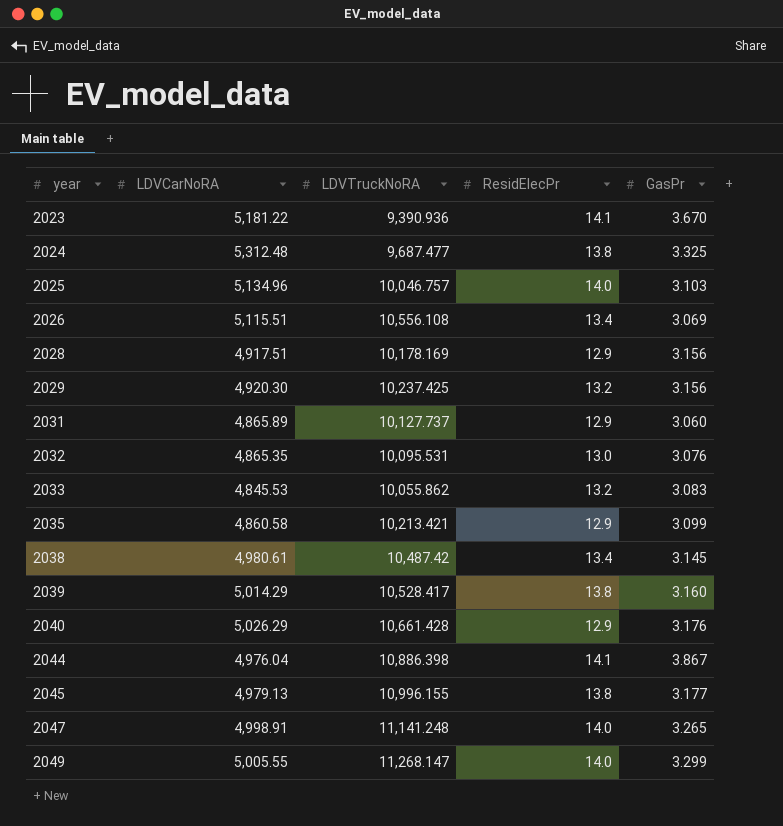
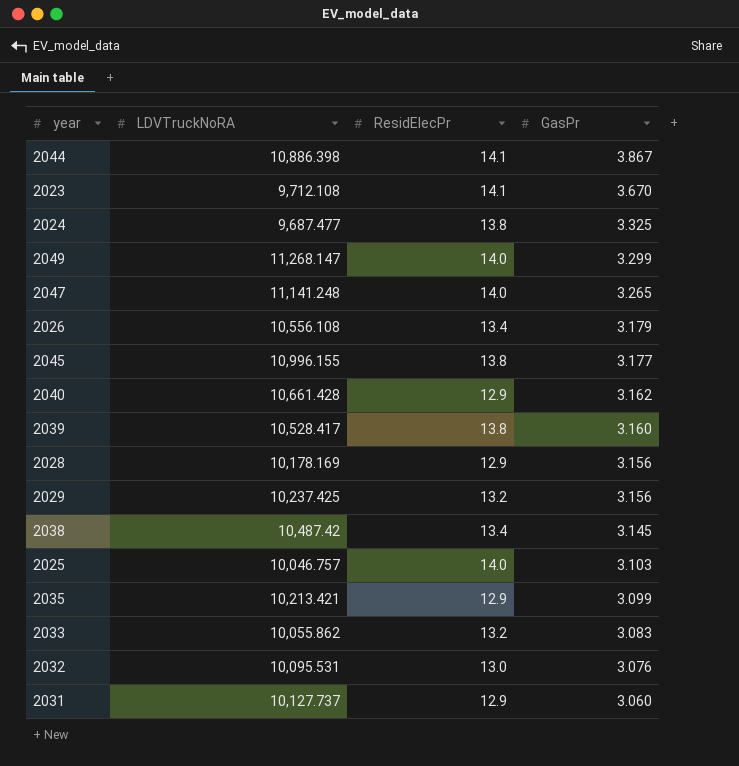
row order: year ascending -> GasPr descending
column LDVCarNoRA | position: 2 -> none
2023 | LDVTruckNoRA: 9,390.936 -> 9,712.108
2026 | GasPr: 3.069 -> 3.179
2040 | GasPr: 3.176 -> 3.162

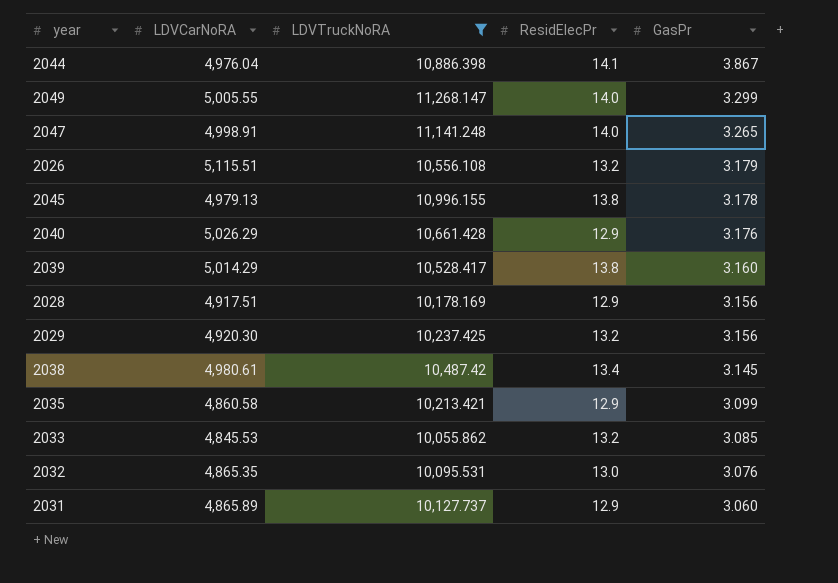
filter: none -> LDVTruckNoRA >= 10,055.862
column LDVCarNoRA | position: none -> 2
2026 | ResidElecPr: 13.4 -> 13.2
2045 | GasPr: 3.177 -> 3.178
2040 | GasPr: 3.162 -> 3.176
2033 | GasPr: 3.083 -> 3.085

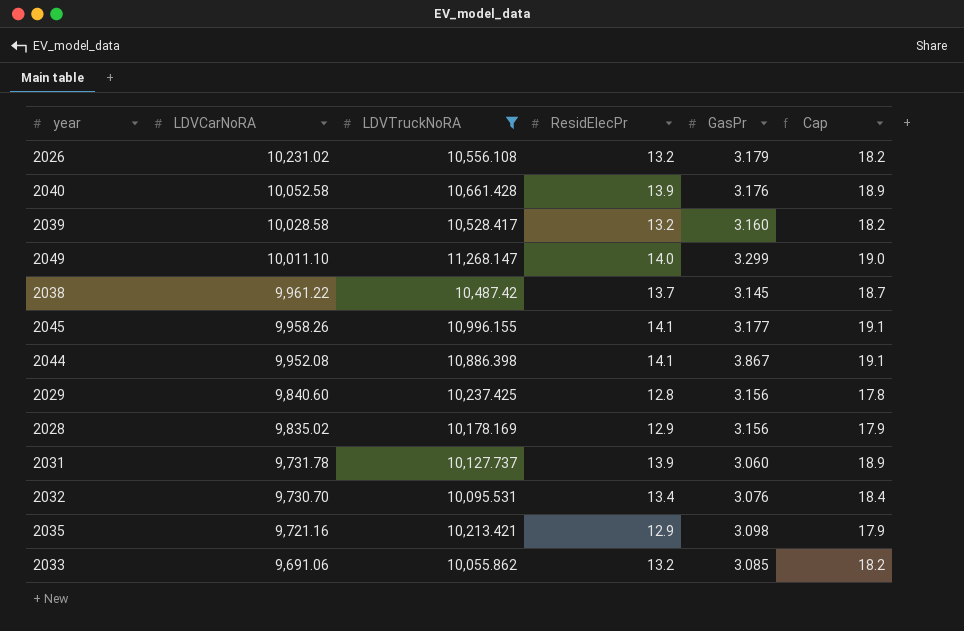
row order: GasPr descending -> LDVCarNoRA descending
column Cap | formula: none -> [ResidElecPr] + 5
row 2047: 4,998.91 | 11,141.248 | 14.0 | 3.265 -> none
2026 | LDVCarNoRA: 5,115.51 -> 10,231.02
2040 | LDVCarNoRA: 5,026.29 -> 10,052.58
2040 | ResidElecPr: 12.9 -> 13.9
2039 | LDVCarNoRA: 5,014.29 -> 10,028.58
2039 | ResidElecPr: 13.8 -> 13.2
2049 | LDVCarNoRA: 5,005.55 -> 10,011.10
2038 | LDVCarNoRA: 4,980.61 -> 9,961.22
2038 | ResidElecPr: 13.4 -> 13.7
2045 | LDVCarNoRA: 4,979.13 -> 9,958.26
2045 | ResidElecPr: 13.8 -> 14.1
2045 | GasPr: 3.178 -> 3.177
2044 | LDVCarNoRA: 4,976.04 -> 9,952.08
2029 | LDVCarNoRA: 4,920.30 -> 9,840.60
2029 | ResidElecPr: 13.2 -> 12.8
2028 | LDVCarNoRA: 4,917.51 -> 9,835.02
2031 | LDVCarNoRA: 4,865.89 -> 9,731.78
2031 | ResidElecPr: 12.9 -> 13.9
2032 | LDVCarNoRA: 4,865.35 -> 9,730.70
2032 | ResidElecPr: 13.0 -> 13.4
2035 | LDVCarNoRA: 4,860.58 -> 9,721.16
2035 | GasPr: 3.099 -> 3.098
2033 | LDVCarNoRA: 4,845.53 -> 9,691.06

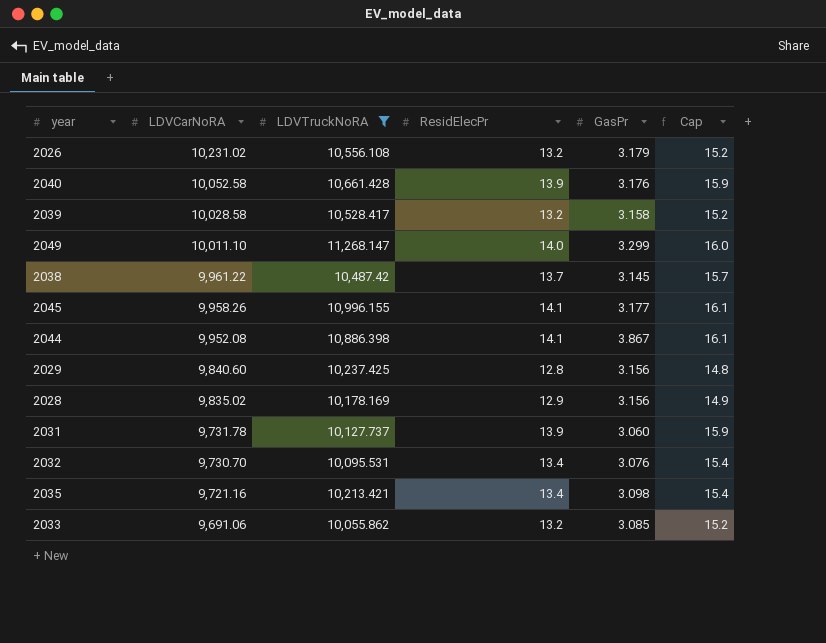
column Cap | formula: [ResidElecPr] + 5 -> [ResidElecPr] + 2
2039 | GasPr: 3.160 -> 3.158
2035 | ResidElecPr: 12.9 -> 13.4

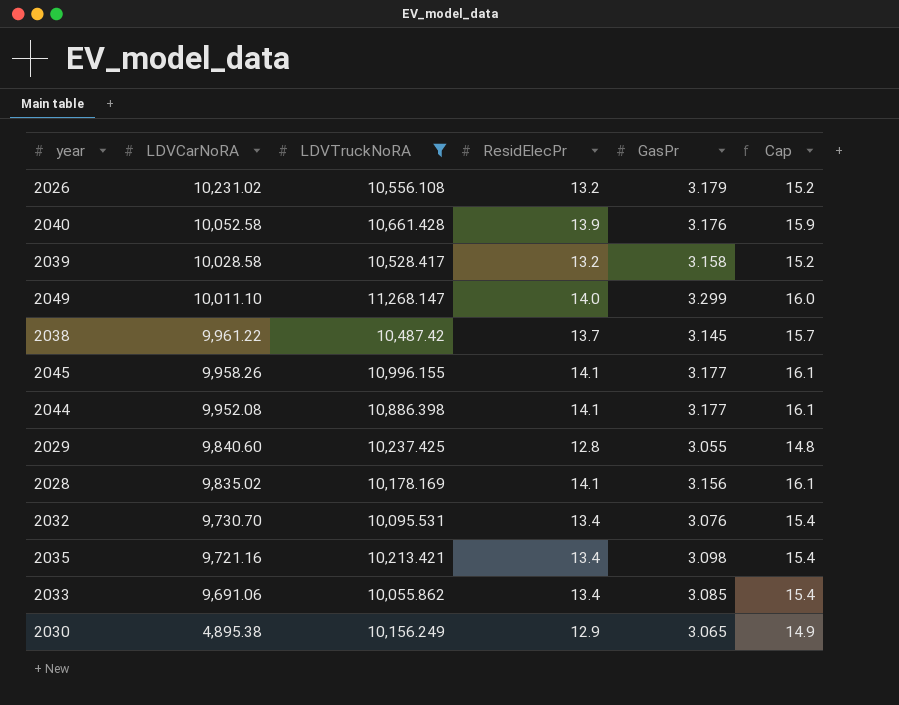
row 2031: 9,731.78 | 10,127.737 | 13.9 | 3.060 | 15.9 -> none
2044 | GasPr: 3.867 -> 3.177
2029 | GasPr: 3.156 -> 3.055
2028 | ResidElecPr: 12.9 -> 14.1
2028 | Cap: 14.9 -> 16.1
2033 | ResidElecPr: 13.2 -> 13.4
2033 | Cap: 15.2 -> 15.4
row 2030: none -> 4,895.38 | 10,156.249 | 12.9 | 3.065 | 14.9

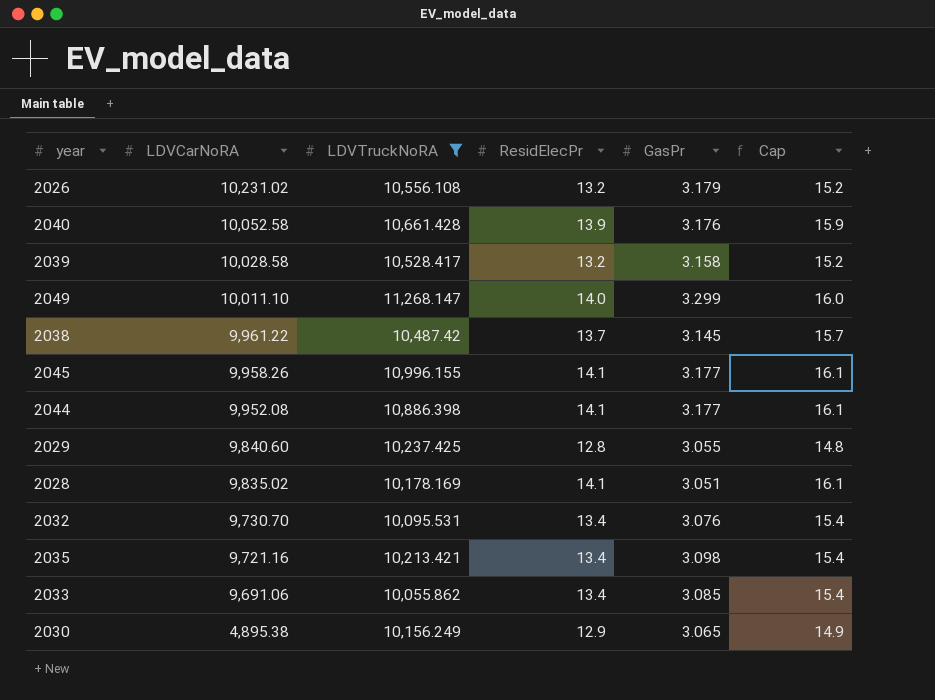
2028 | GasPr: 3.156 -> 3.051

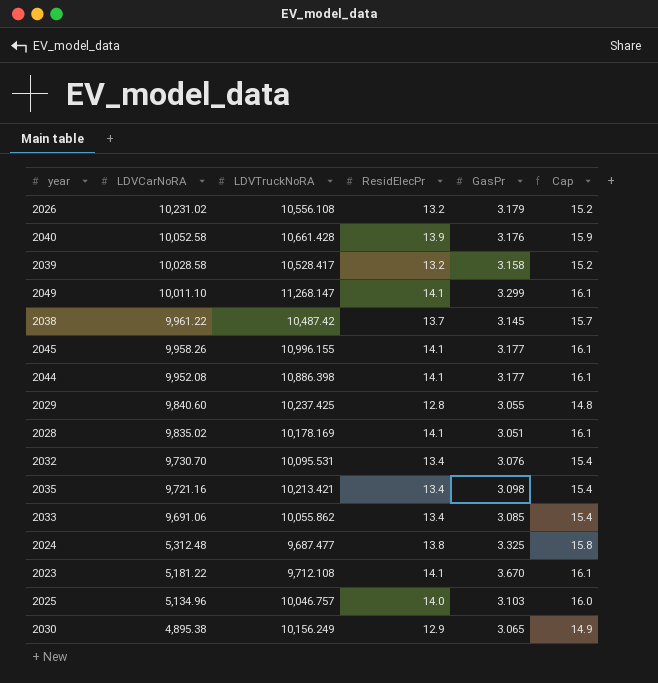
filter: LDVTruckNoRA >= 10,055.862 -> none
2049 | ResidElecPr: 14.0 -> 14.1
2049 | Cap: 16.0 -> 16.1

